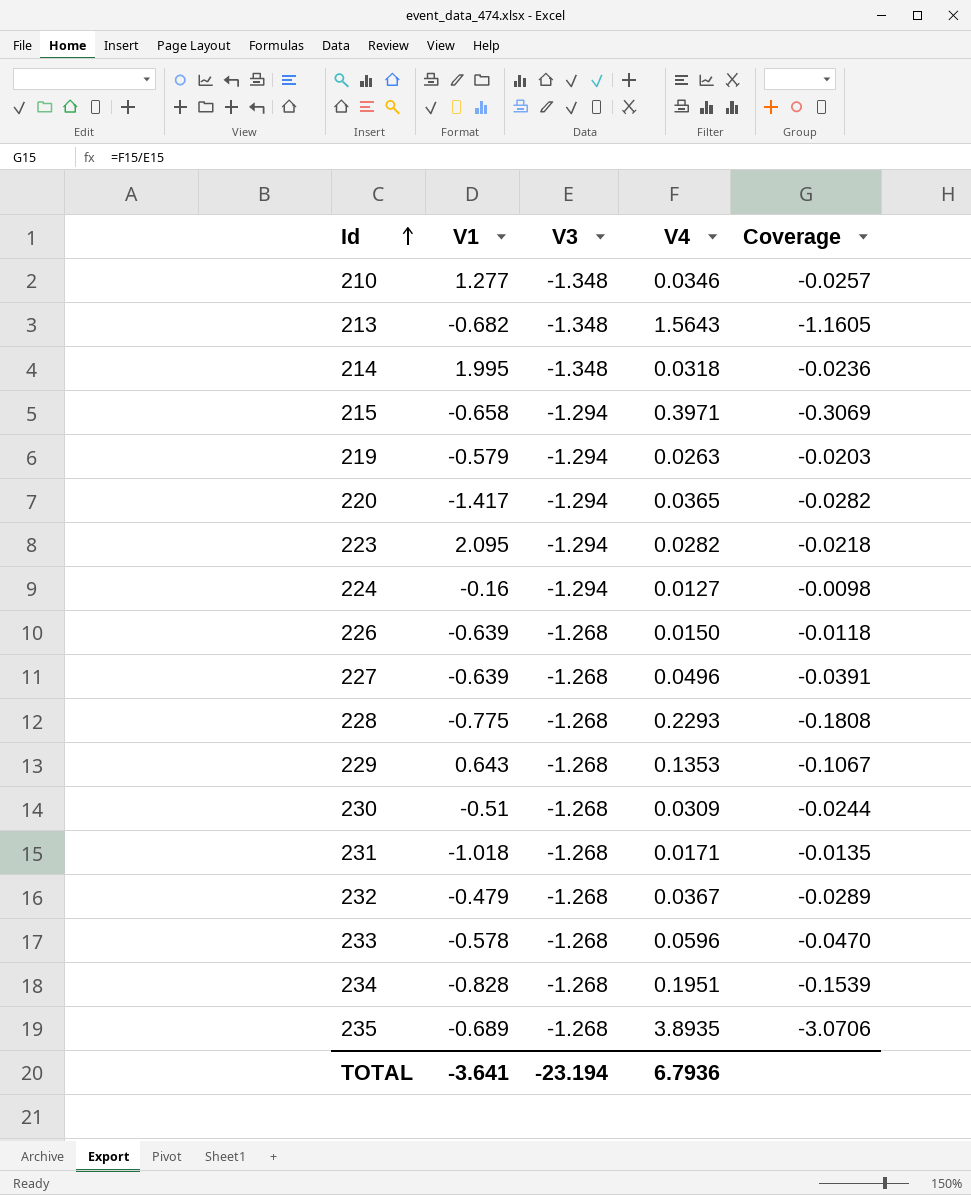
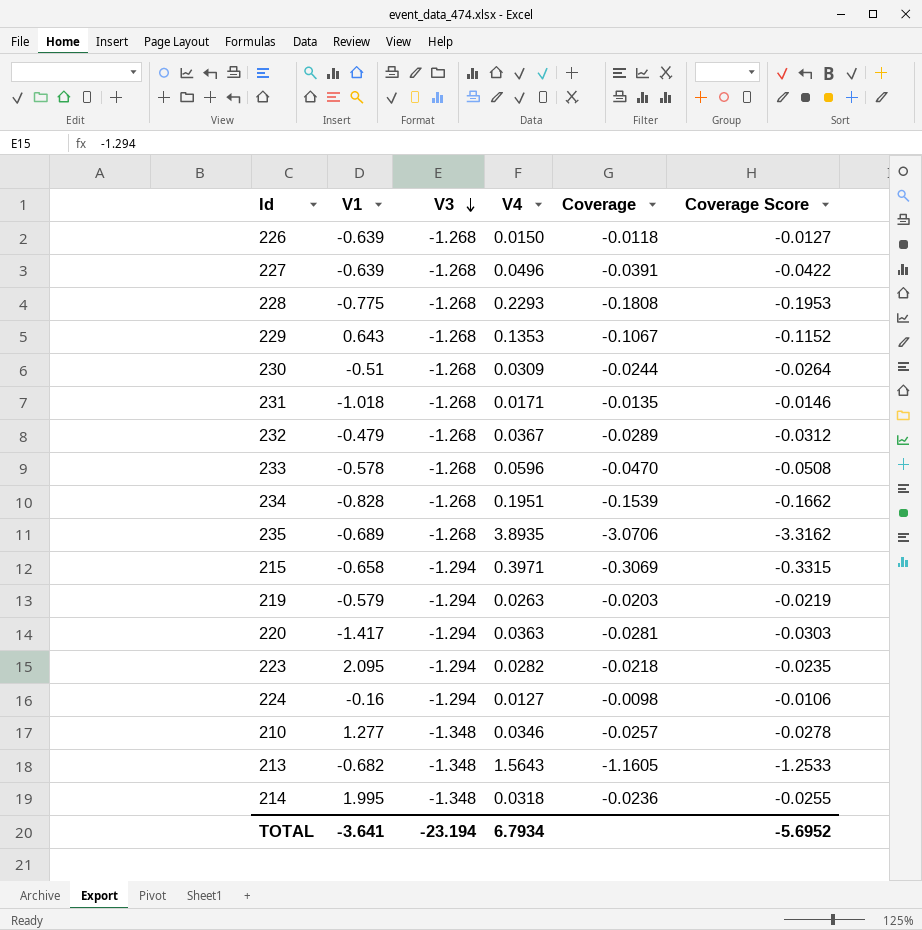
row order: Id ascending -> V3 descending
column Coverage Score | formula: none -> [Coverage] * 1.08
220 | V4: 0.0365 -> 0.0363
220 | Coverage: -0.0282 -> -0.0281
TOTAL | V4: 6.7936 -> 6.7934

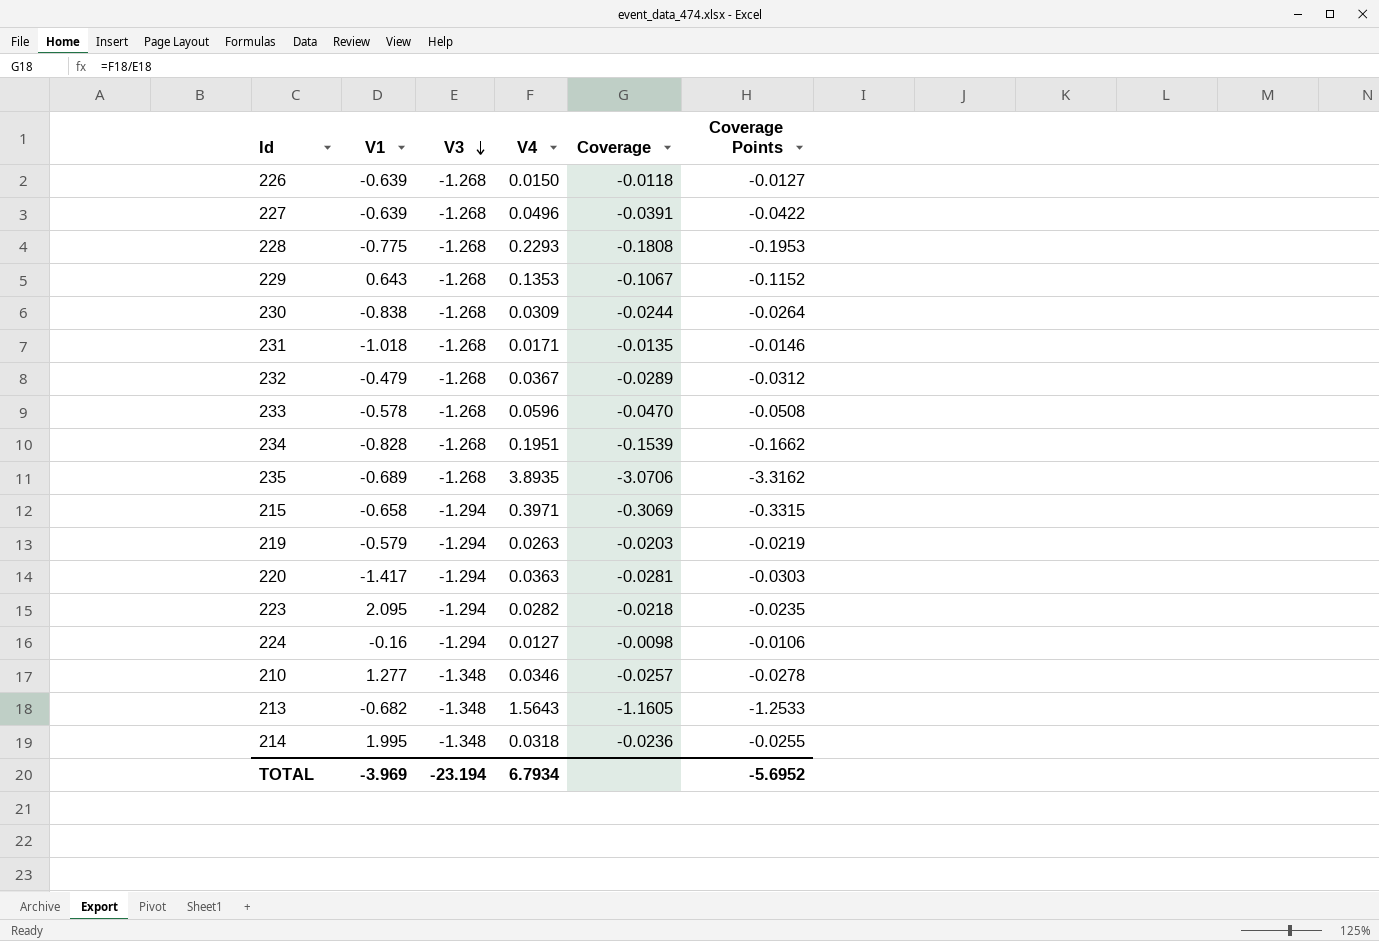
column name: Coverage Score -> Coverage Points
230 | V1: -0.51 -> -0.838
TOTAL | V1: -3.641 -> -3.969

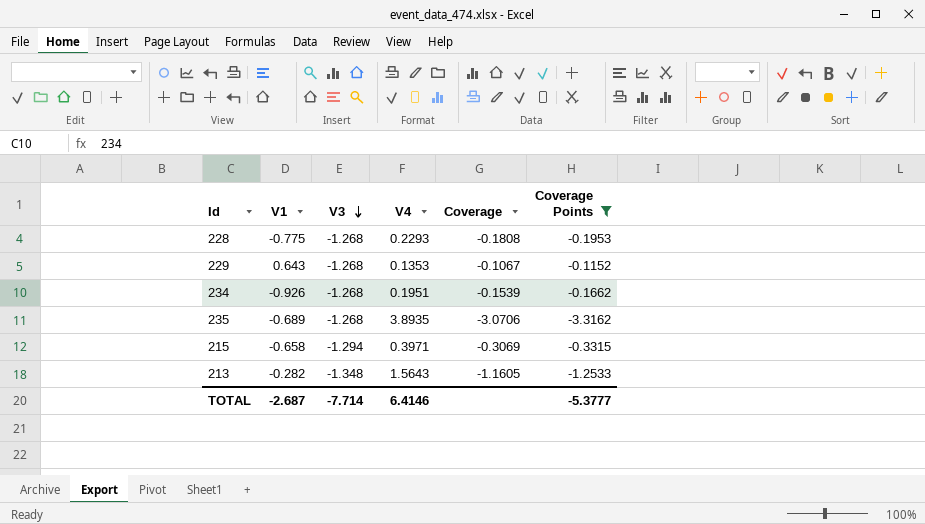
filter: none -> Coverage Points <= -0.1152
234 | V1: -0.828 -> -0.926
213 | V1: -0.682 -> -0.282
TOTAL | V1: -3.969 -> -2.687
TOTAL | V3: -23.194 -> -7.714
TOTAL | V4: 6.7934 -> 6.4146
TOTAL | Coverage Points: -5.6952 -> -5.3777

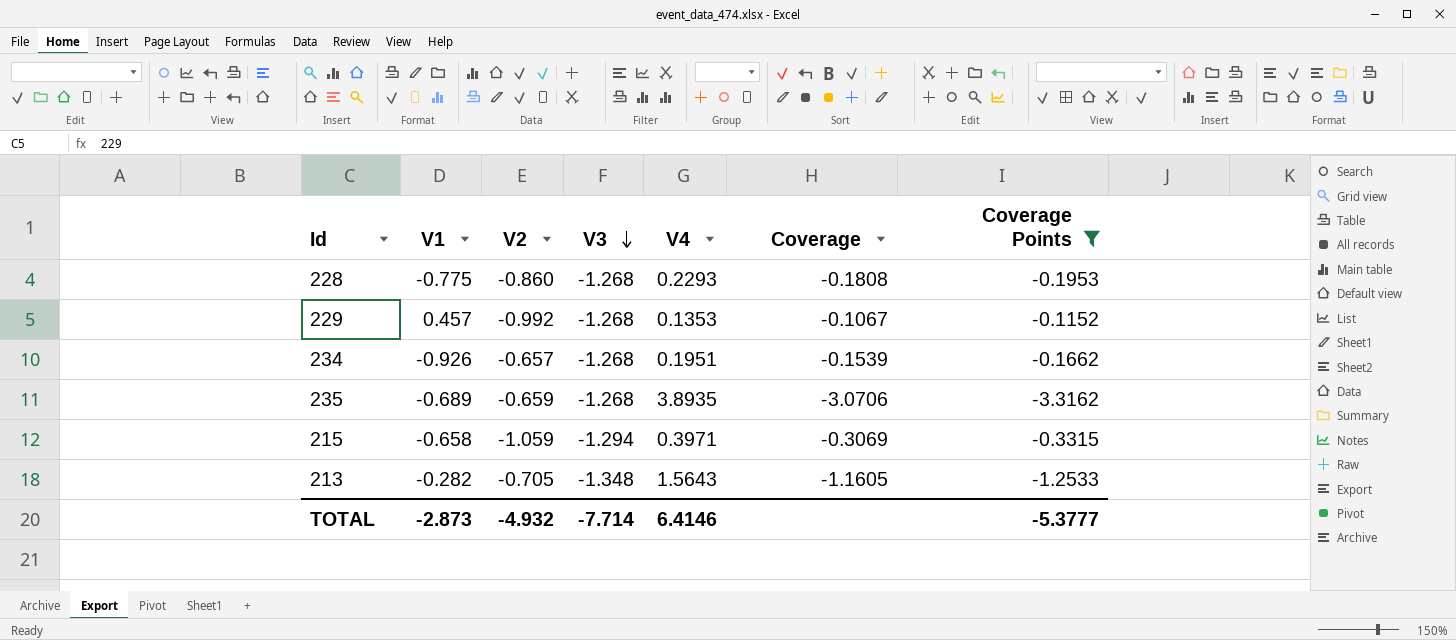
column V2 | position: none -> 3
229 | V1: 0.643 -> 0.457
TOTAL | V1: -2.687 -> -2.873

